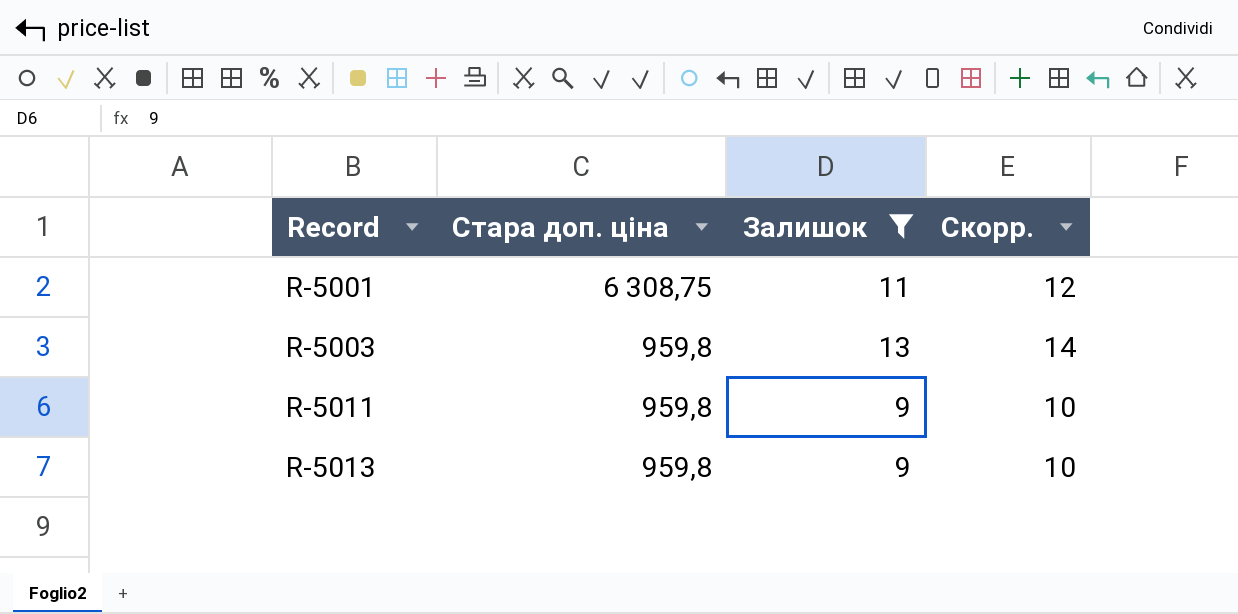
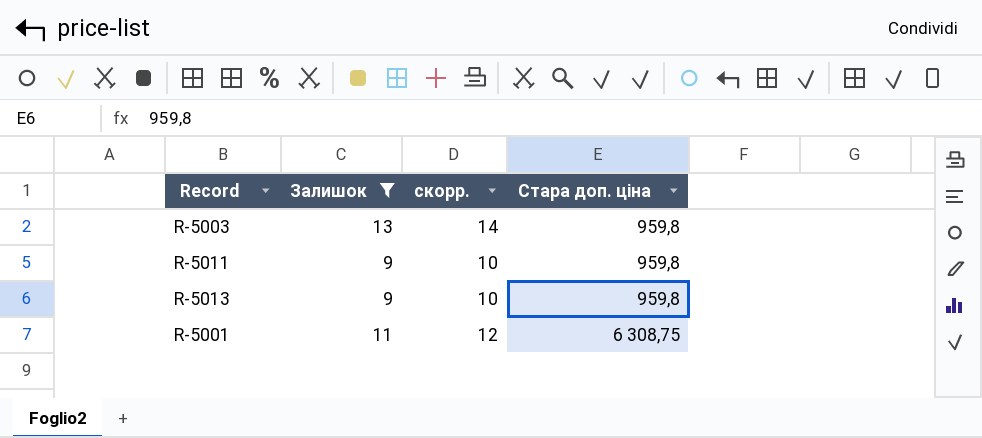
row order: Record ascending -> Стара доп. ціна ascending
column name: Скорр. -> скорр.
column Стара доп. ціна | position: 2 -> 4

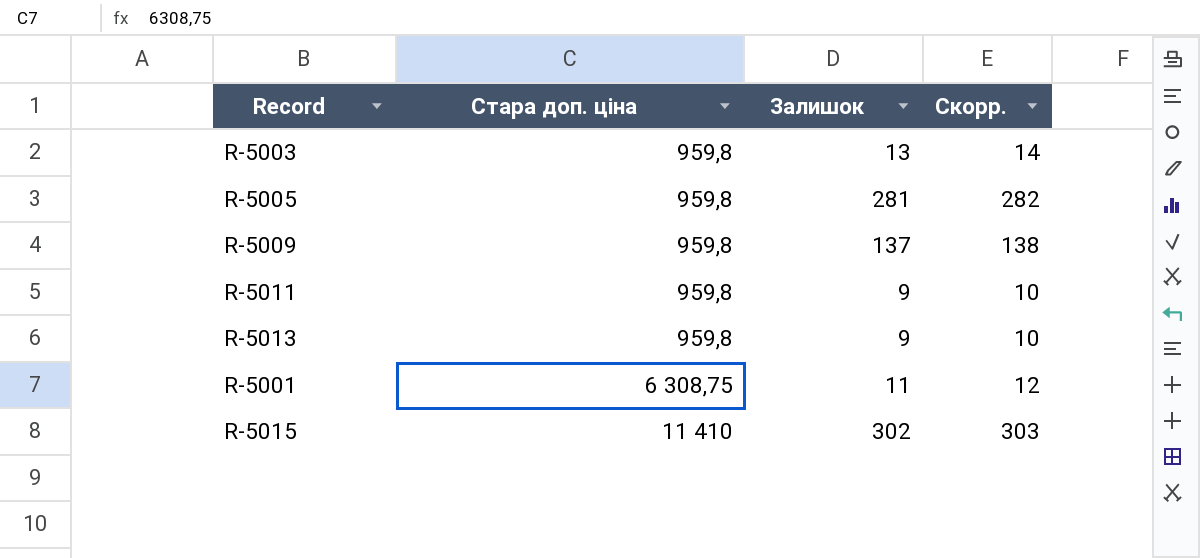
filter: Залишок <= 13 -> none
column Стара доп. ціна | position: 4 -> 2
column name: скорр. -> Скорр.

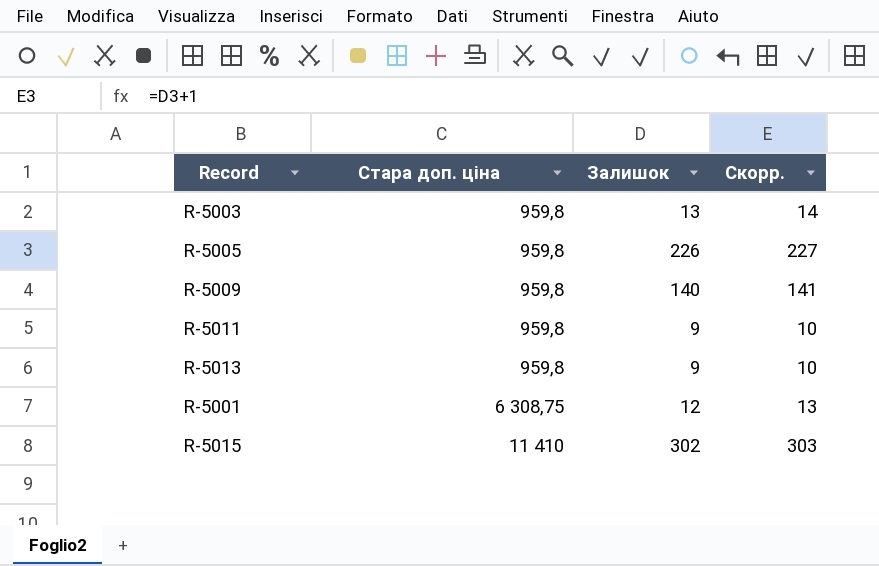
R-5005 | Залишок: 281 -> 226
R-5005 | Скорр.: 282 -> 227
R-5009 | Залишок: 137 -> 140
R-5009 | Скорр.: 138 -> 141
R-5001 | Залишок: 11 -> 12
R-5001 | Скорр.: 12 -> 13

